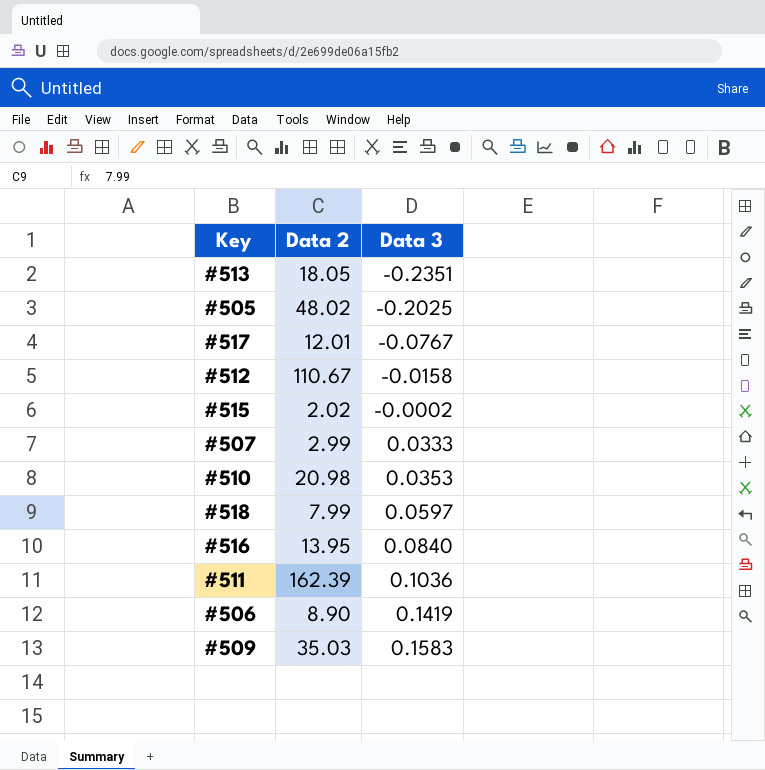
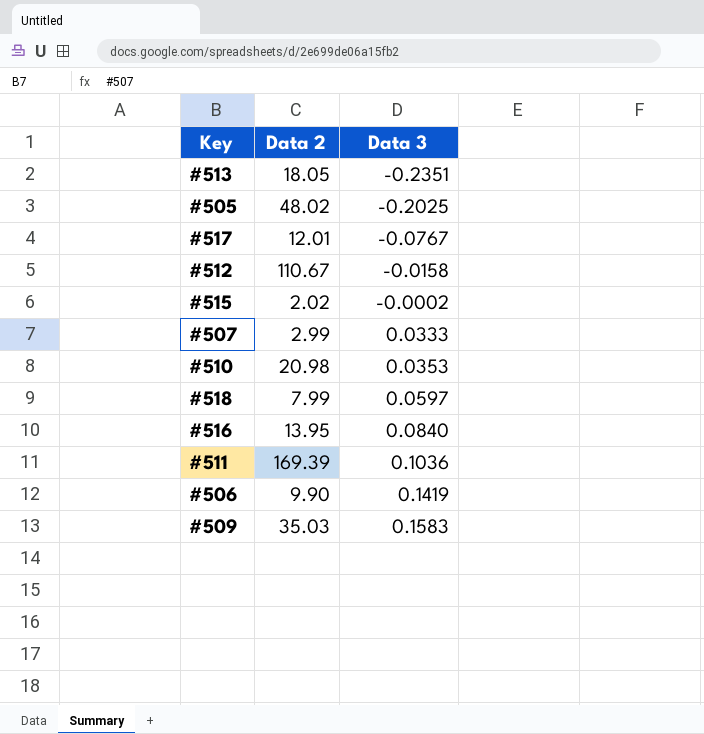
#511 | Data 2: 162.39 -> 169.39
#506 | Data 2: 8.90 -> 9.90

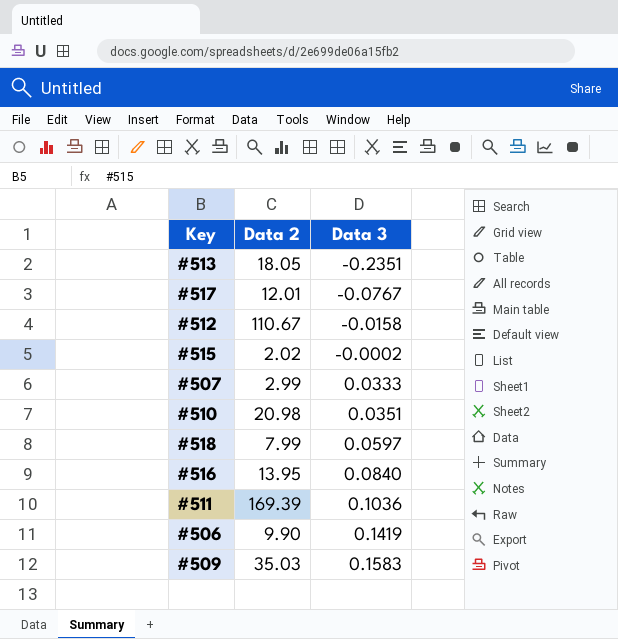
row #505: 48.02 | -0.2025 -> none
#510 | Data 3: 0.0353 -> 0.0351

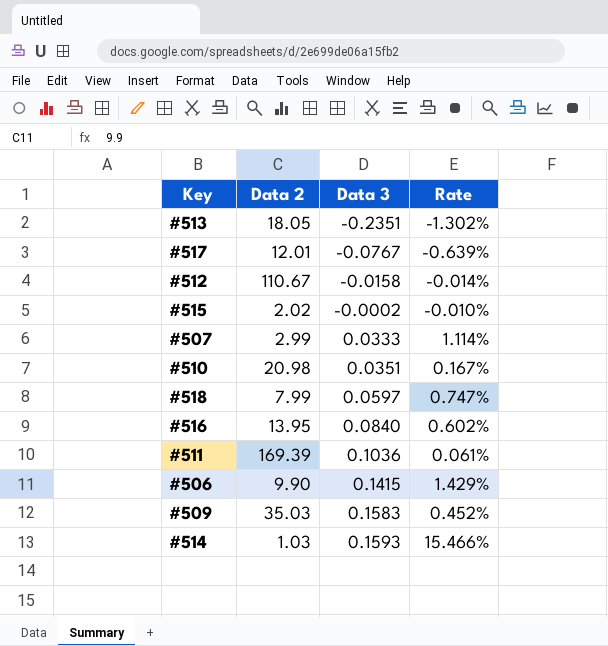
column Rate | formula: none -> [Data 3] / [Data 2]
#506 | Data 3: 0.1419 -> 0.1415
row #514: none -> 1.03 | 0.1593 | 15.466%

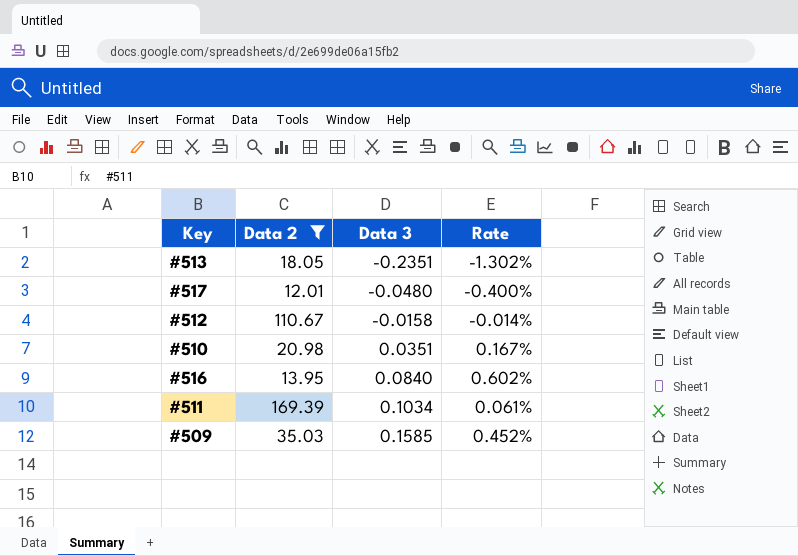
filter: none -> Data 2 >= 12.01
#517 | Data 3: -0.0767 -> -0.0480
#517 | Rate: -0.639% -> -0.400%
#511 | Data 3: 0.1036 -> 0.1034
#509 | Data 3: 0.1583 -> 0.1585

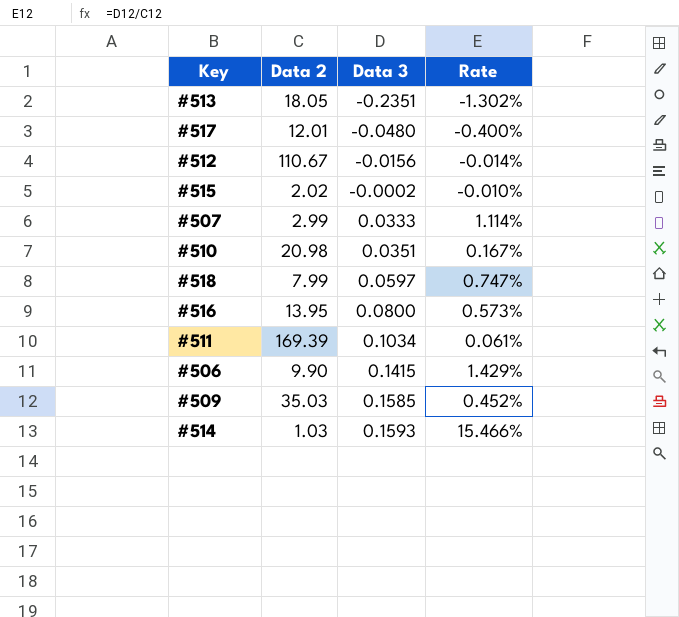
filter: Data 2 >= 12.01 -> none
#512 | Data 3: -0.0158 -> -0.0156
#516 | Data 3: 0.0840 -> 0.0800
#516 | Rate: 0.602% -> 0.573%

